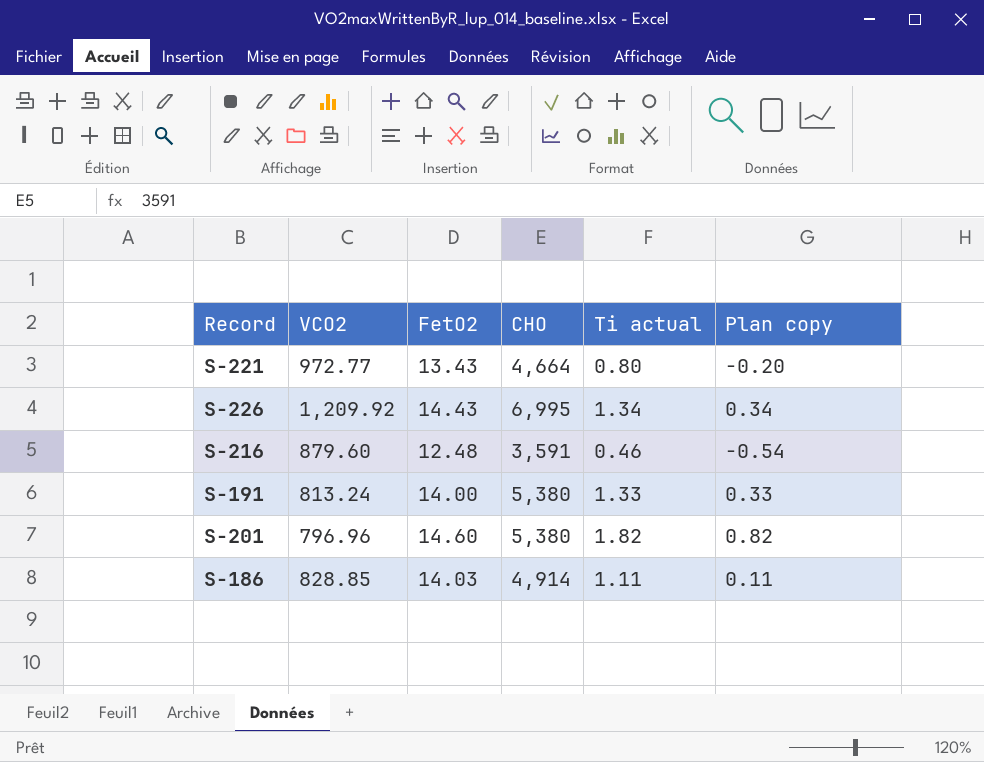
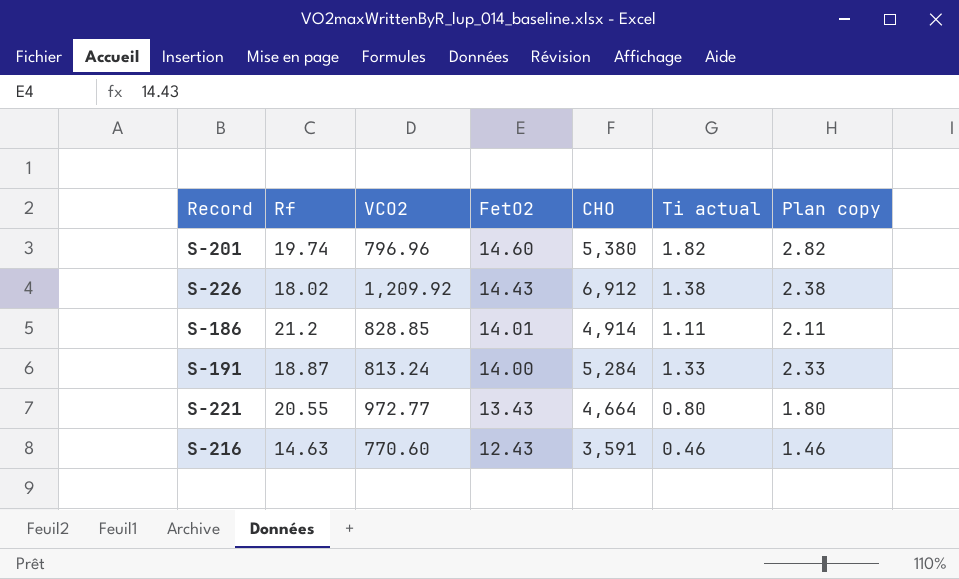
row order: none -> FetO2 descending
column Rf | position: none -> 2
column Plan copy | formula: [Ti actual] - 1 -> [Ti actual] + 1
S-226 | CHO: 6,995 -> 6,912
S-226 | Ti actual: 1.34 -> 1.38
S-186 | FetO2: 14.03 -> 14.01
S-191 | CHO: 5,380 -> 5,284
S-216 | VCO2: 879.60 -> 770.60
S-216 | FetO2: 12.48 -> 12.43

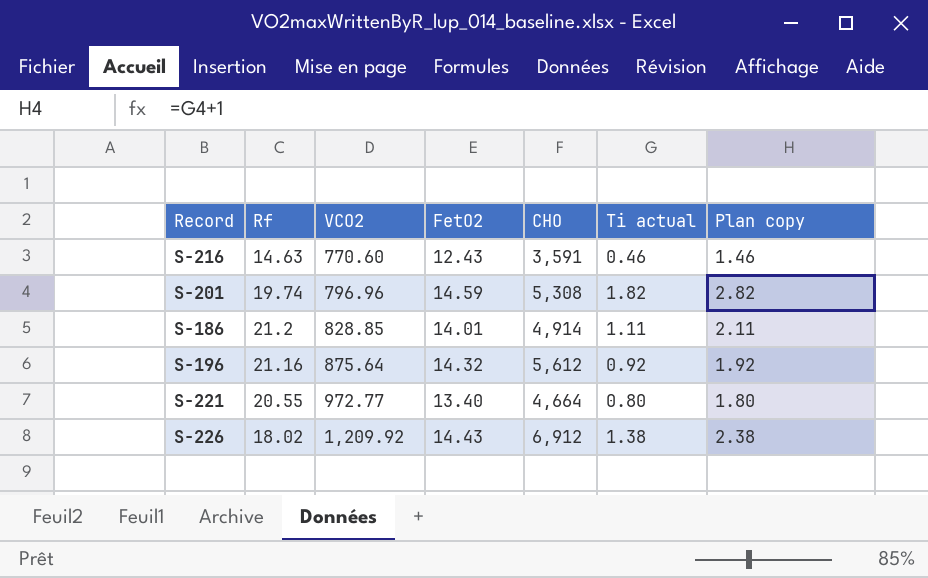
row order: FetO2 descending -> VCO2 ascending
row S-191: 18.87 | 813.24 | 14.00 | 5,284 | 1.33 | 2.33 -> none
S-201 | FetO2: 14.60 -> 14.59
S-201 | CHO: 5,380 -> 5,308
row S-196: none -> 21.16 | 875.64 | 14.32 | 5,612 | 0.92 | 1.92
S-221 | FetO2: 13.43 -> 13.40

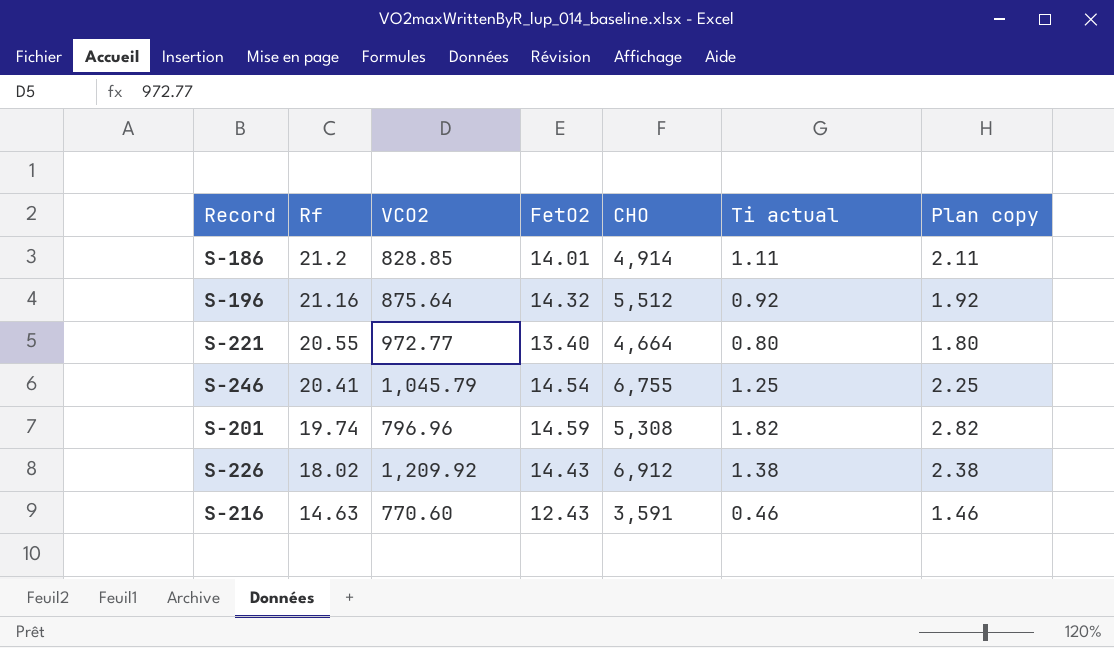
row order: VCO2 ascending -> Rf descending
S-196 | CHO: 5,612 -> 5,512
row S-246: none -> 20.41 | 1,045.79 | 14.54 | 6,755 | 1.25 | 2.25

